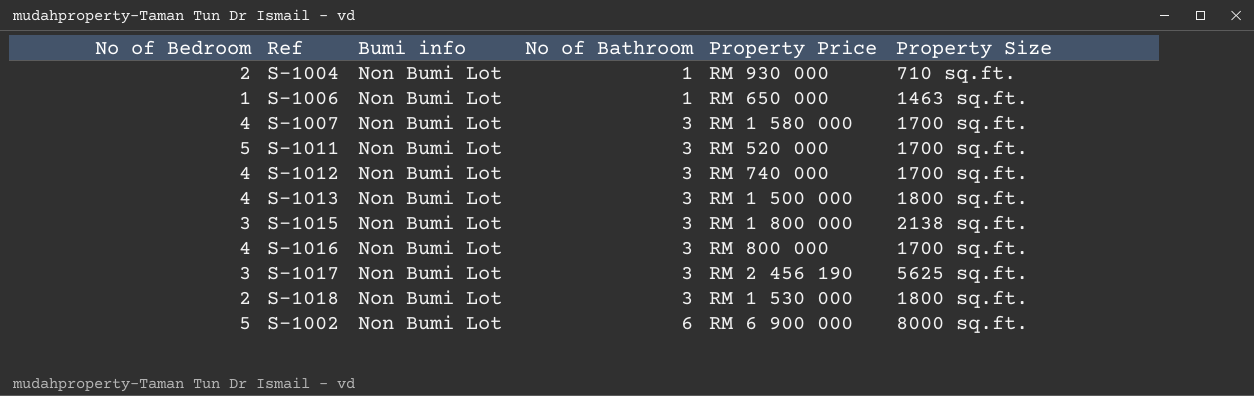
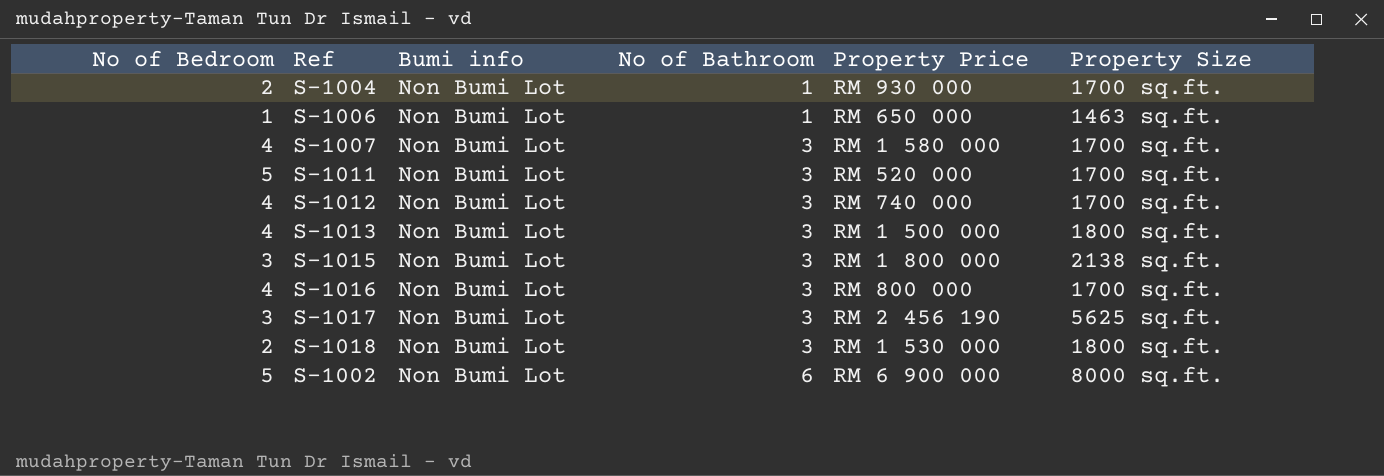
S-1004 | Property Size: 710 sq.ft. -> 1700 sq.ft.

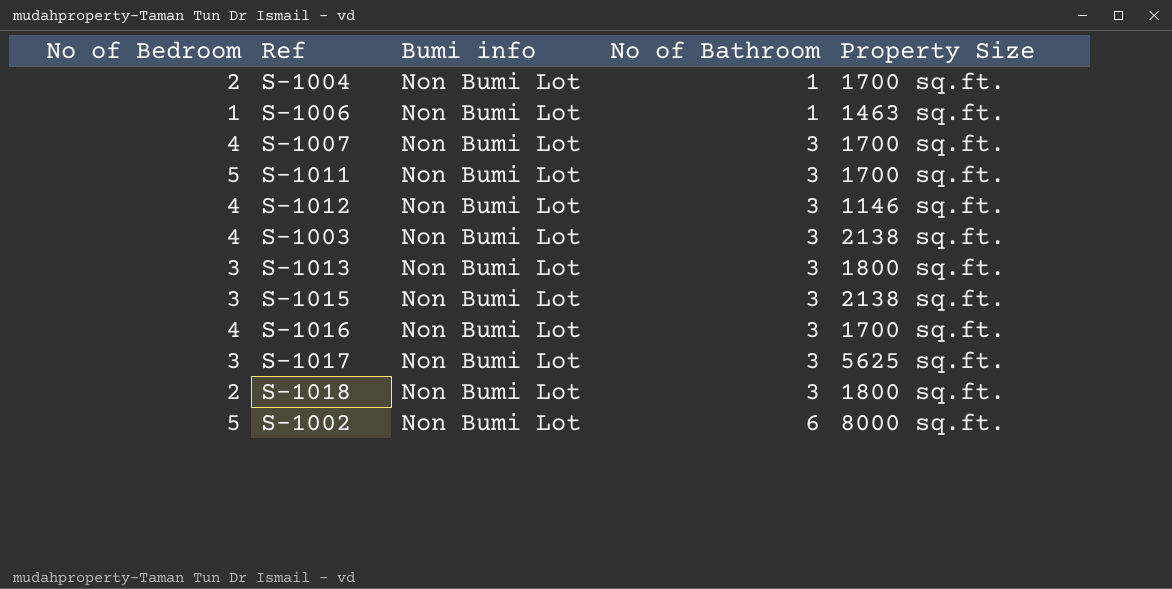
column Property Price | position: 5 -> none
S-1012 | Property Size: 1700 sq.ft. -> 1146 sq.ft.
row S-1003: none -> 4 | Non Bumi Lot | 3 | 2138 sq.ft.
S-1013 | No of Bedroom: 4 -> 3

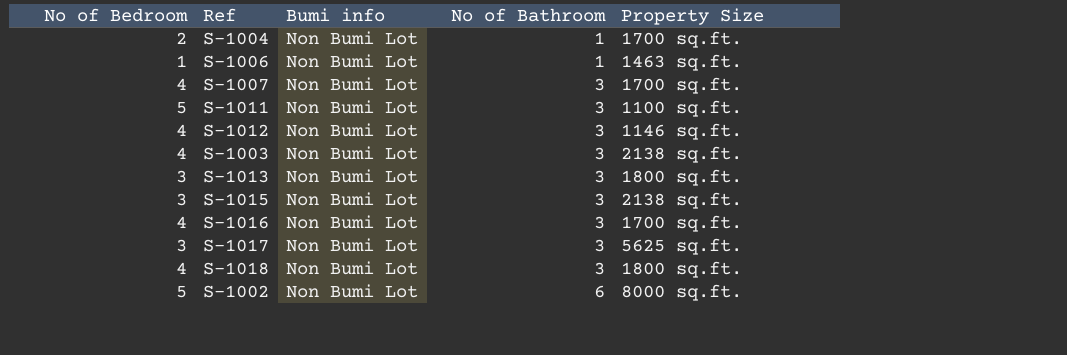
S-1011 | Property Size: 1700 sq.ft. -> 1100 sq.ft.
S-1018 | No of Bedroom: 2 -> 4

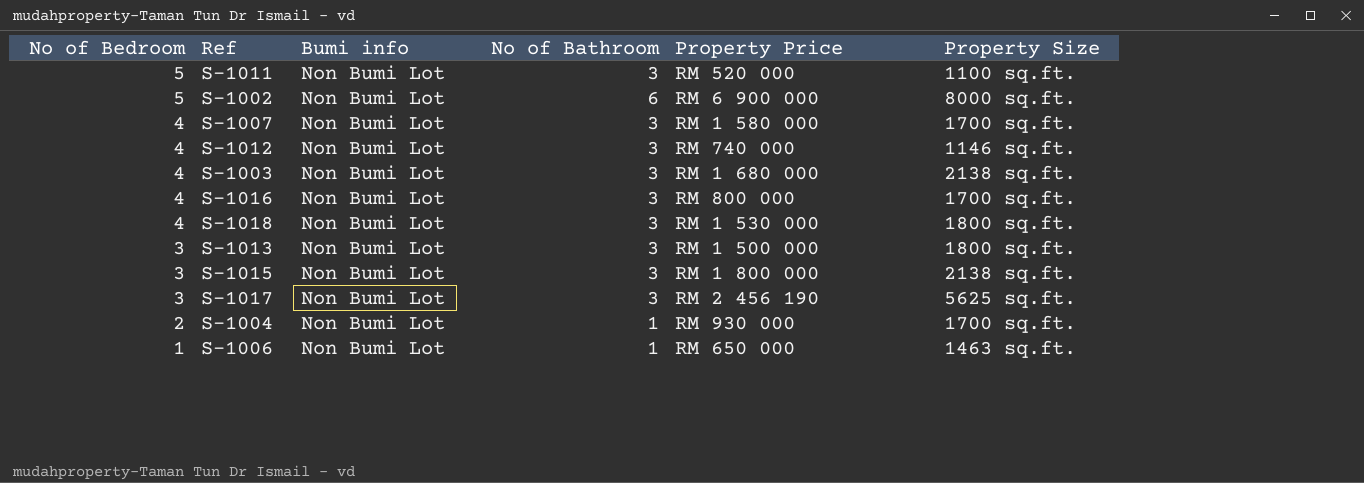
row order: No of Bathroom ascending -> No of Bedroom descending
column Property Price | position: none -> 5

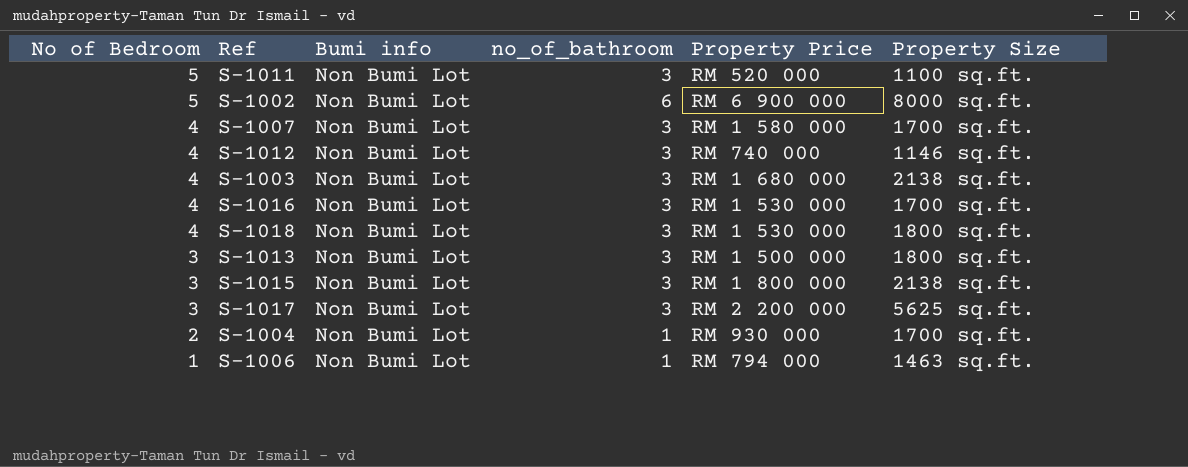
column name: No of Bathroom -> no_of_bathroom
S-1016 | Property Price: RM 800 000 -> RM 1 530 000
S-1017 | Property Price: RM 2 456 190 -> RM 2 200 000
S-1006 | Property Price: RM 650 000 -> RM 794 000

